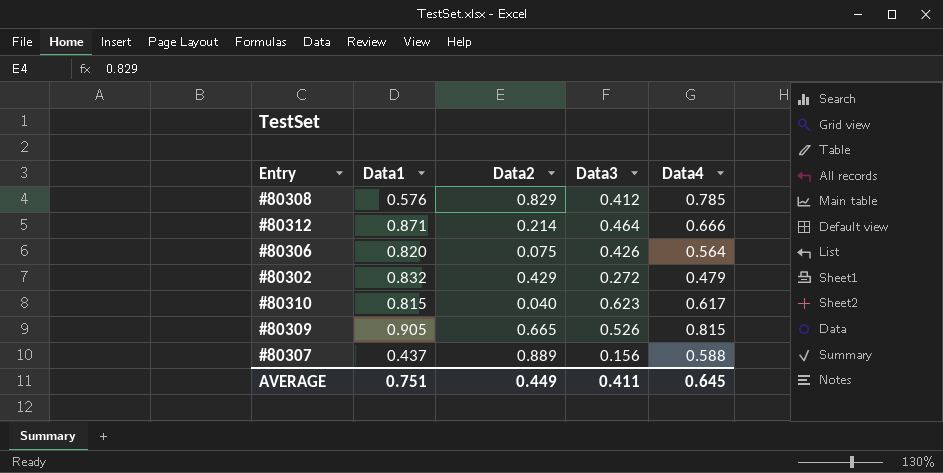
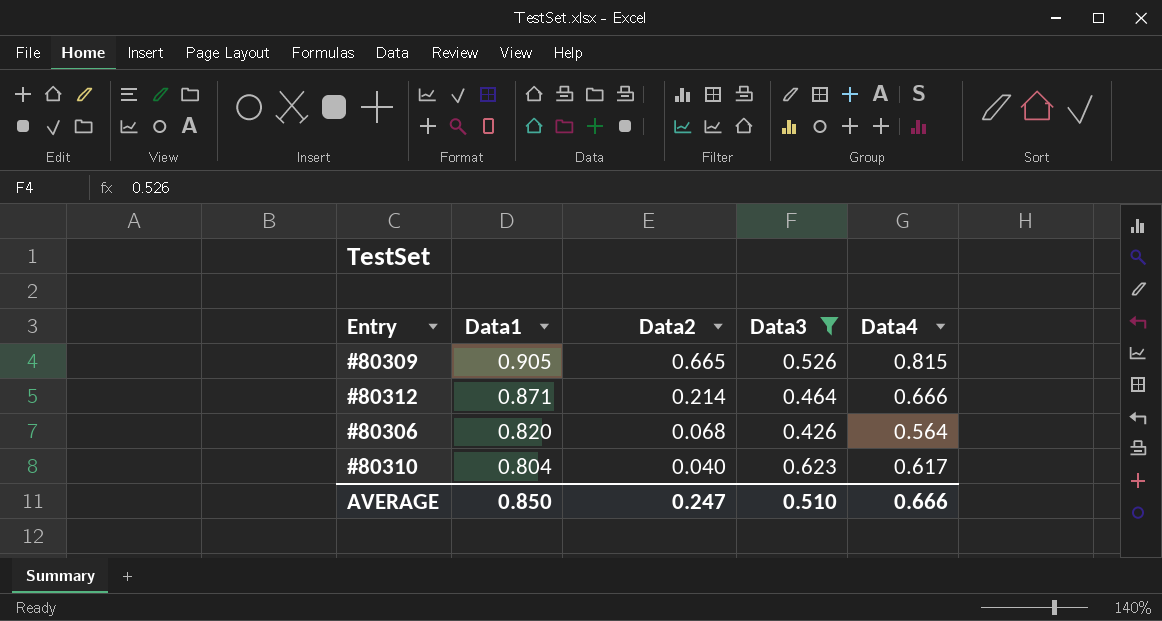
filter: none -> Data3 >= 0.426
row order: none -> Data1 descending
#80306 | Data2: 0.075 -> 0.068
#80310 | Data1: 0.815 -> 0.804
AVERAGE | Data1: 0.751 -> 0.850
AVERAGE | Data2: 0.449 -> 0.247
AVERAGE | Data3: 0.411 -> 0.510
AVERAGE | Data4: 0.645 -> 0.666

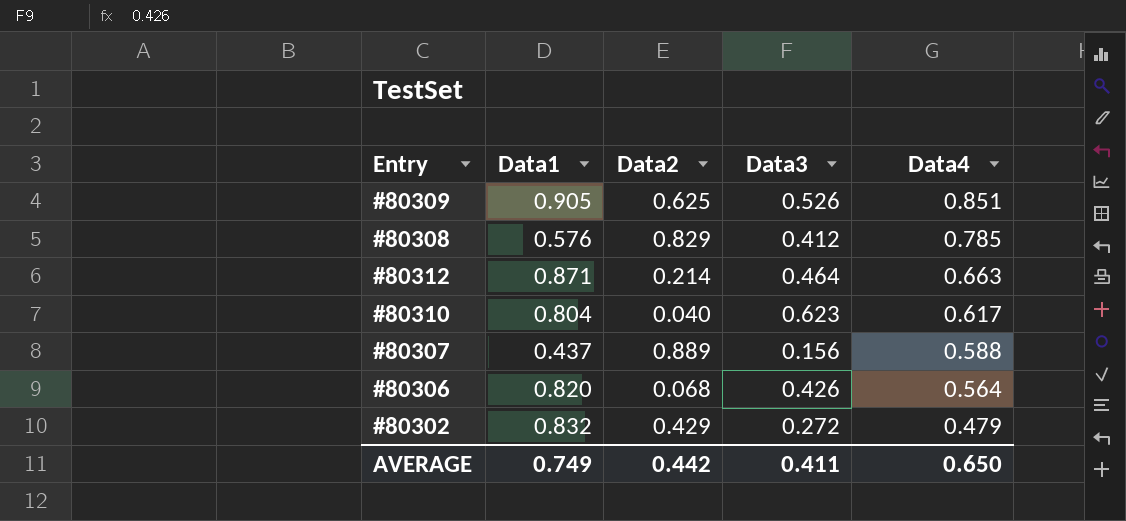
filter: Data3 >= 0.426 -> none
row order: Data1 descending -> Data4 descending
#80309 | Data2: 0.665 -> 0.625
#80309 | Data4: 0.815 -> 0.851
#80312 | Data4: 0.666 -> 0.663
AVERAGE | Data1: 0.850 -> 0.749
AVERAGE | Data2: 0.247 -> 0.442
AVERAGE | Data3: 0.510 -> 0.411
AVERAGE | Data4: 0.666 -> 0.650

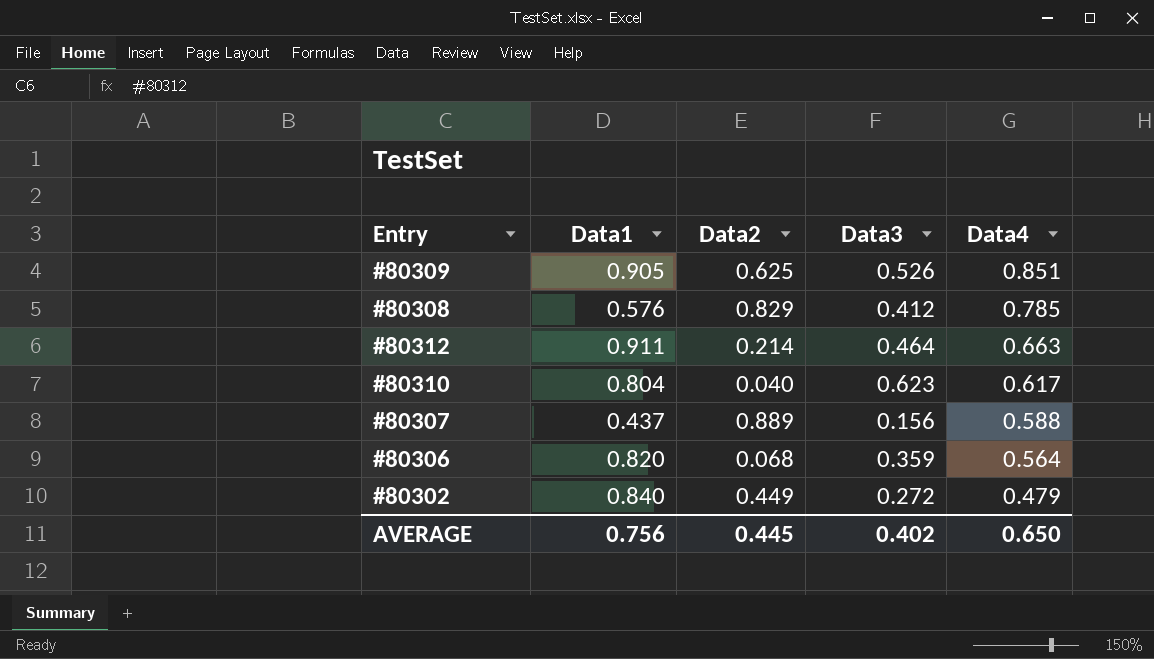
#80312 | Data1: 0.871 -> 0.911
#80306 | Data3: 0.426 -> 0.359
#80302 | Data1: 0.832 -> 0.840
#80302 | Data2: 0.429 -> 0.449
AVERAGE | Data1: 0.749 -> 0.756
AVERAGE | Data2: 0.442 -> 0.445
AVERAGE | Data3: 0.411 -> 0.402

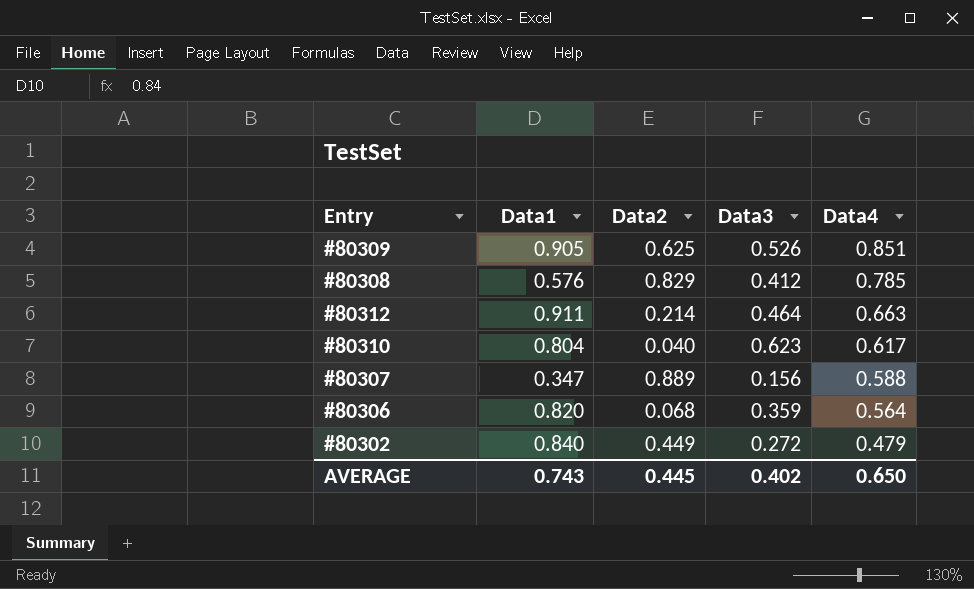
#80307 | Data1: 0.437 -> 0.347
AVERAGE | Data1: 0.756 -> 0.743

